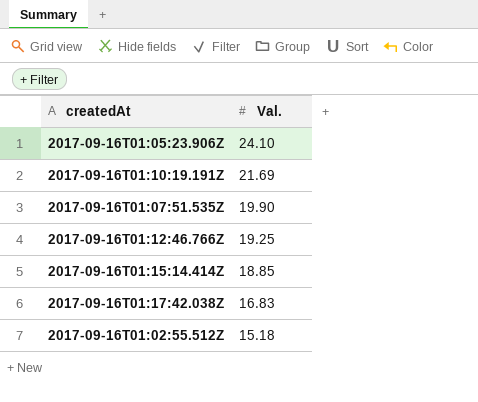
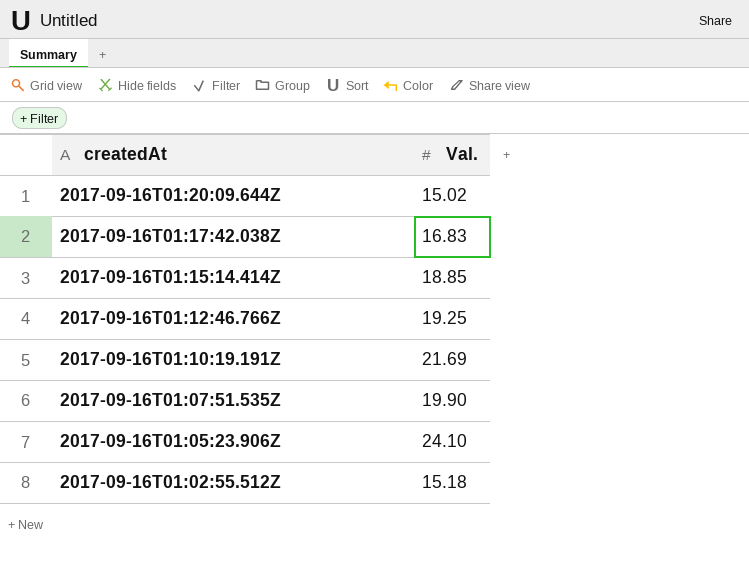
row order: Val. descending -> createdAt descending
row 2017-09-16T01:20:09.644Z: none -> 15.02

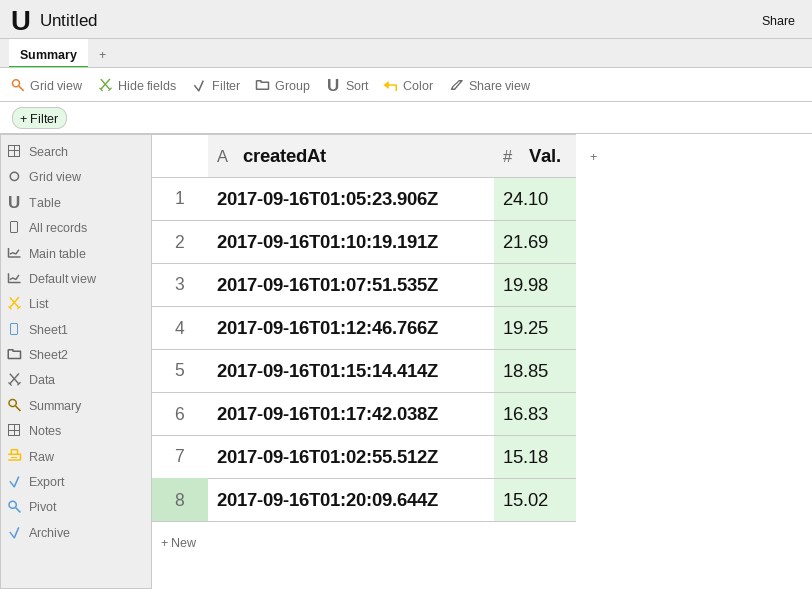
row order: createdAt descending -> Val. descending
2017-09-16T01:07:51.535Z | Val.: 19.90 -> 19.98

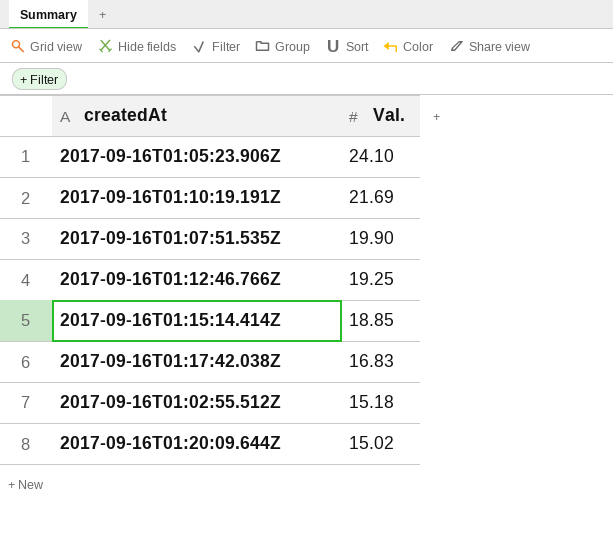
2017-09-16T01:07:51.535Z | Val.: 19.98 -> 19.90

